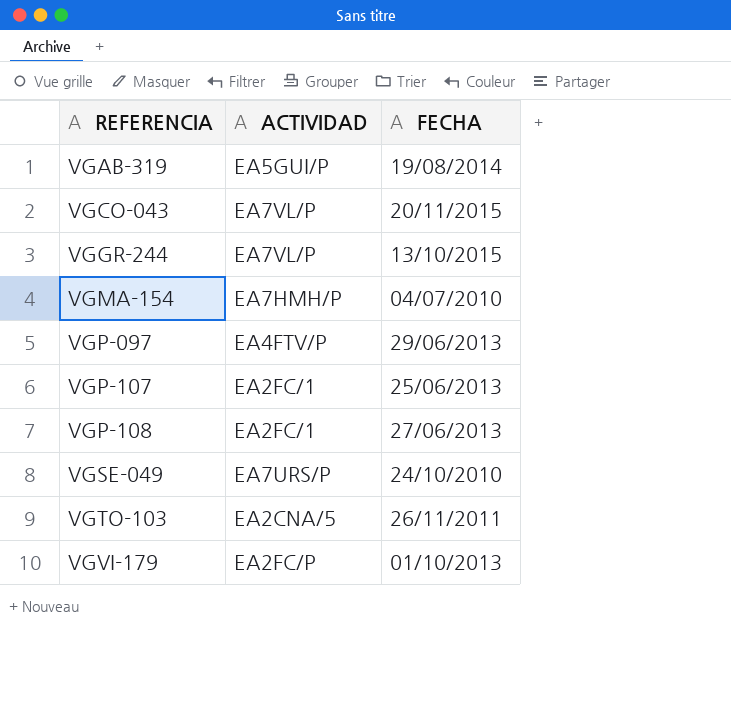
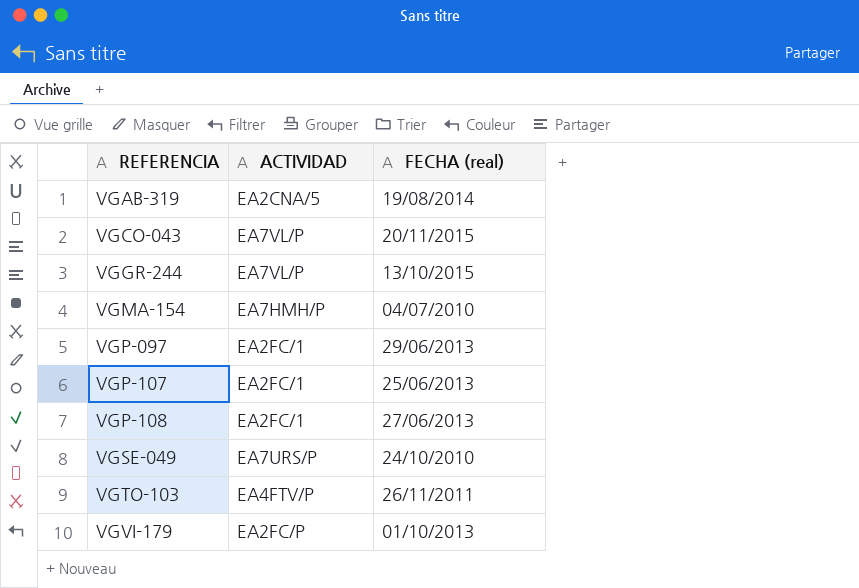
column name: FECHA -> FECHA (real)
VGAB-319 | ACTIVIDAD: EA5GUI/P -> EA2CNA/5
VGP-097 | ACTIVIDAD: EA4FTV/P -> EA2FC/1
VGTO-103 | ACTIVIDAD: EA2CNA/5 -> EA4FTV/P

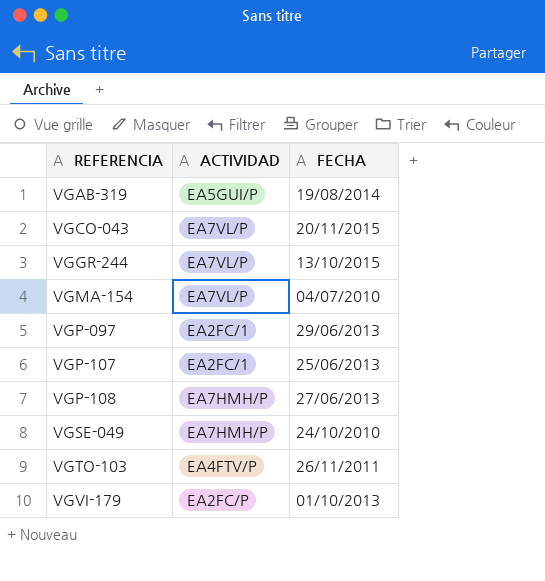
column name: FECHA (real) -> FECHA
VGAB-319 | ACTIVIDAD: EA2CNA/5 -> EA5GUI/P
VGMA-154 | ACTIVIDAD: EA7HMH/P -> EA7VL/P
VGP-108 | ACTIVIDAD: EA2FC/1 -> EA7HMH/P
VGSE-049 | ACTIVIDAD: EA7URS/P -> EA7HMH/P

